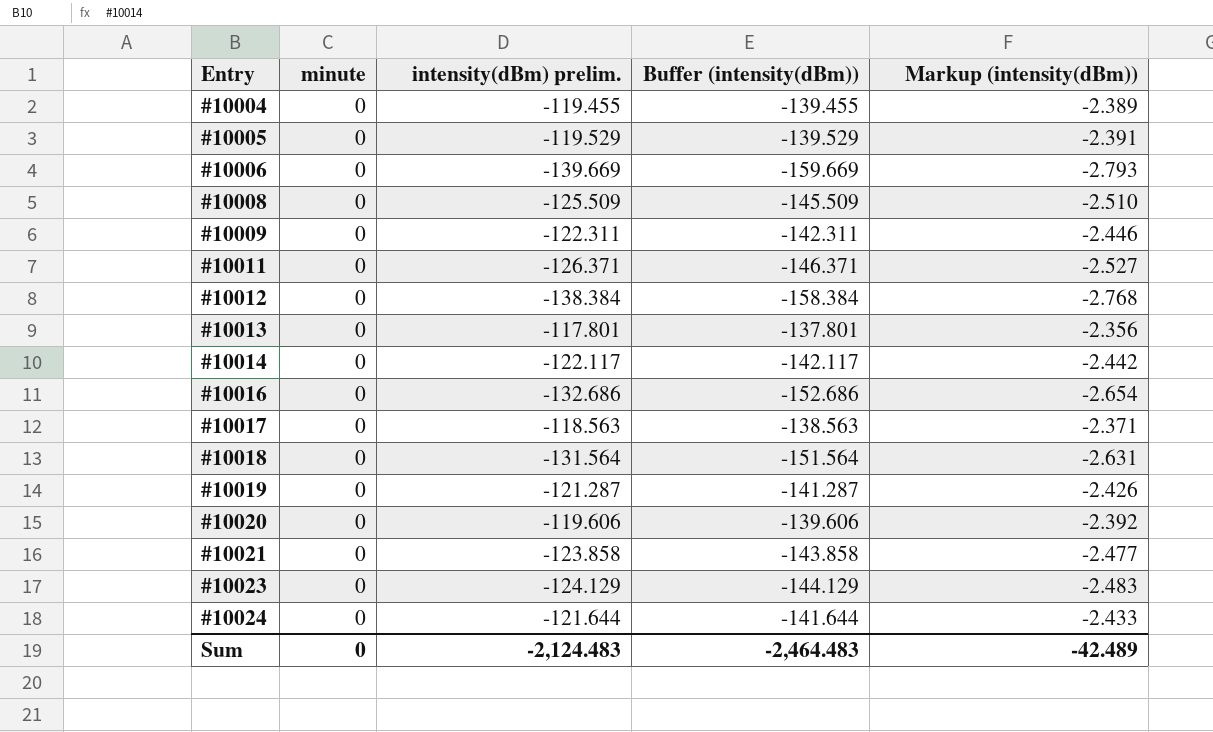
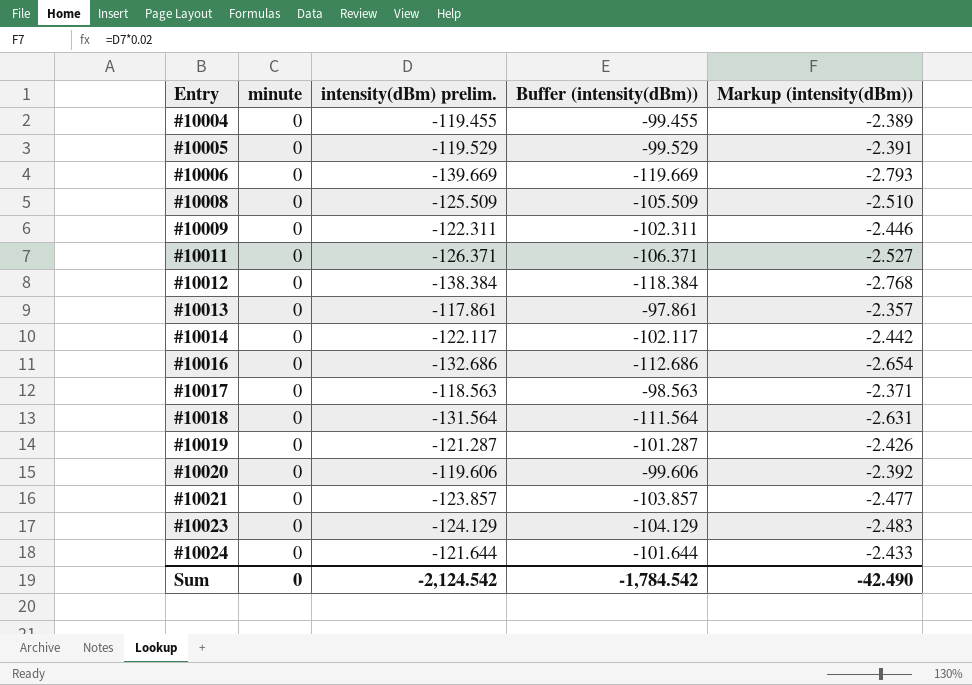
column Buffer (intensity(dBm)) | formula: [intensity(dBm) prelim.] - 20 -> [intensity(dBm) prelim.] + 20
#10013 | intensity(dBm) prelim.: -117.801 -> -117.861
#10013 | Markup (intensity(dBm)): -2.356 -> -2.357
#10021 | intensity(dBm) prelim.: -123.858 -> -123.857
Sum | intensity(dBm) prelim.: -2,124.483 -> -2,124.542
Sum | Buffer (intensity(dBm)): -2,464.483 -> -1,784.542
Sum | Markup (intensity(dBm)): -42.489 -> -42.490

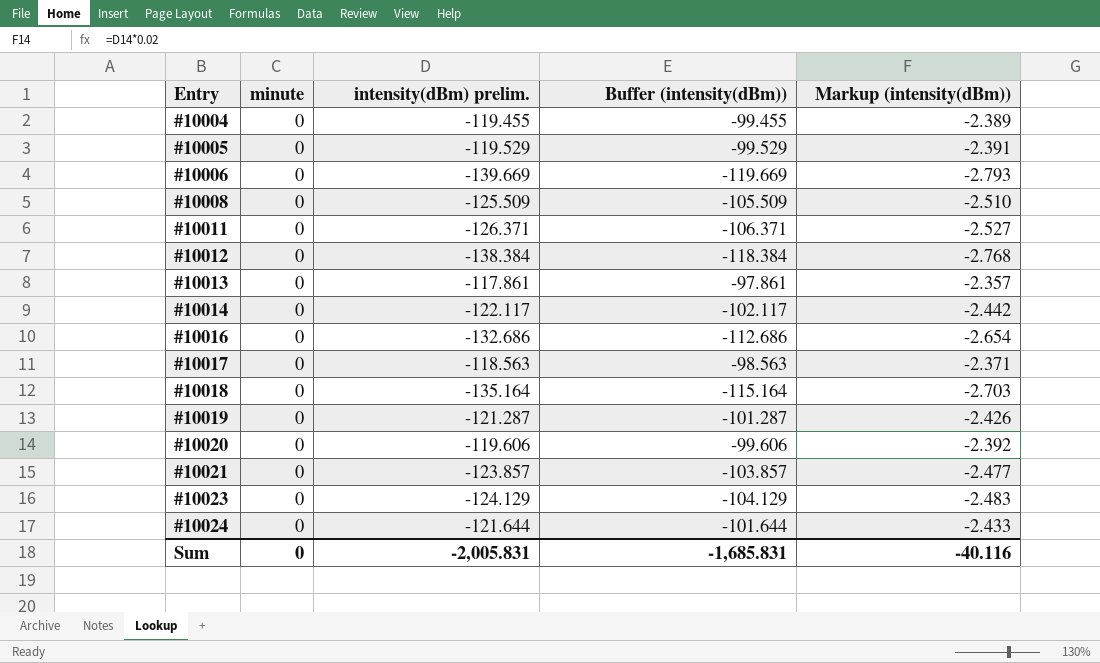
row #10009: 0 | -122.311 | -102.311 | -2.446 -> none
#10018 | intensity(dBm) prelim.: -131.564 -> -135.164
#10018 | Buffer (intensity(dBm)): -111.564 -> -115.164
#10018 | Markup (intensity(dBm)): -2.631 -> -2.703
Sum | intensity(dBm) prelim.: -2,124.542 -> -2,005.831
Sum | Buffer (intensity(dBm)): -1,784.542 -> -1,685.831
Sum | Markup (intensity(dBm)): -42.490 -> -40.116

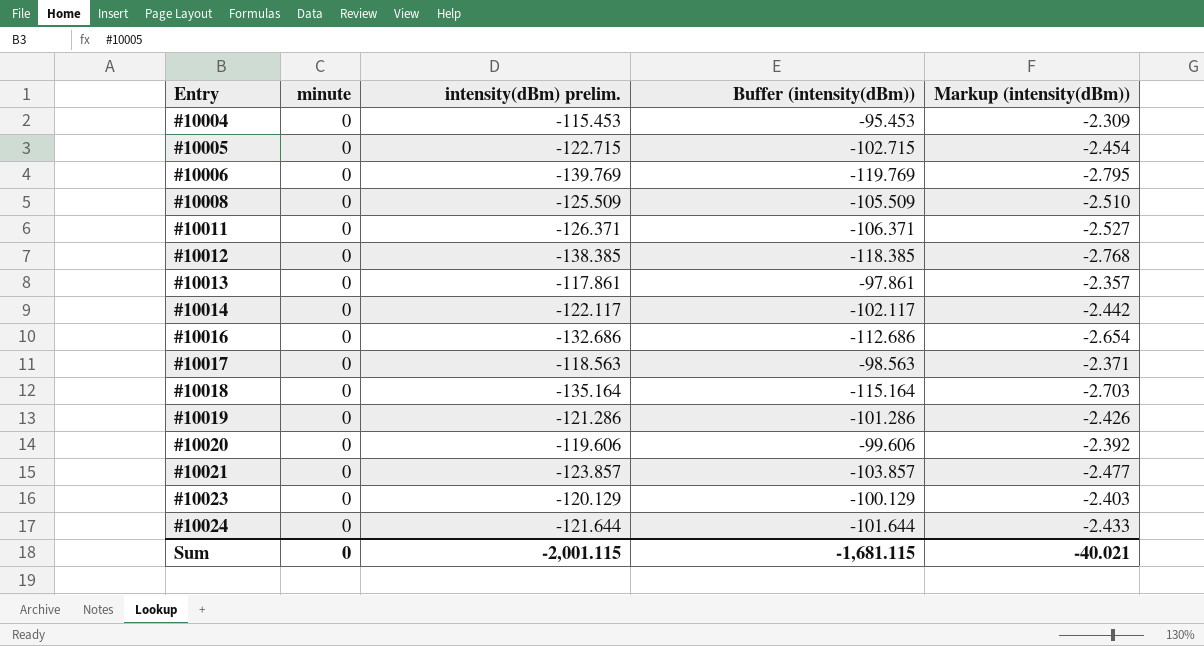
#10004 | intensity(dBm) prelim.: -119.455 -> -115.453
#10004 | Buffer (intensity(dBm)): -99.455 -> -95.453
#10004 | Markup (intensity(dBm)): -2.389 -> -2.309
#10005 | intensity(dBm) prelim.: -119.529 -> -122.715
#10005 | Buffer (intensity(dBm)): -99.529 -> -102.715
#10005 | Markup (intensity(dBm)): -2.391 -> -2.454
#10006 | intensity(dBm) prelim.: -139.669 -> -139.769
#10006 | Buffer (intensity(dBm)): -119.669 -> -119.769
#10006 | Markup (intensity(dBm)): -2.793 -> -2.795
#10012 | intensity(dBm) prelim.: -138.384 -> -138.385
#10012 | Buffer (intensity(dBm)): -118.384 -> -118.385
#10019 | intensity(dBm) prelim.: -121.287 -> -121.286
#10019 | Buffer (intensity(dBm)): -101.287 -> -101.286
#10023 | intensity(dBm) prelim.: -124.129 -> -120.129
#10023 | Buffer (intensity(dBm)): -104.129 -> -100.129
#10023 | Markup (intensity(dBm)): -2.483 -> -2.403
Sum | intensity(dBm) prelim.: -2,005.831 -> -2,001.115
Sum | Buffer (intensity(dBm)): -1,685.831 -> -1,681.115
Sum | Markup (intensity(dBm)): -40.116 -> -40.021

